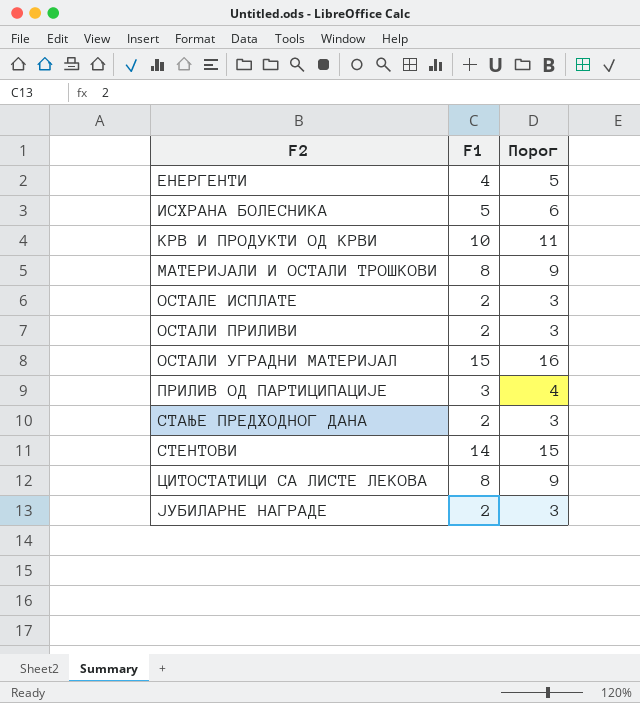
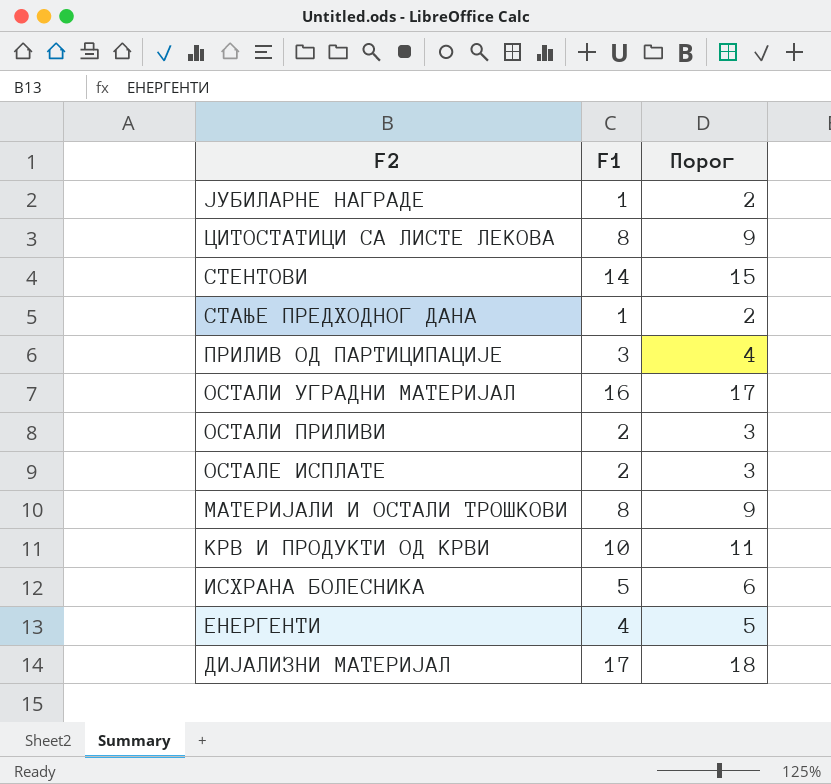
row order: F2 ascending -> F2 descending
ЈУБИЛАРНЕ НАГРАДЕ | F1: 2 -> 1
ЈУБИЛАРНЕ НАГРАДЕ | Порог: 3 -> 2
СТАЊЕ ПРЕДХОДНОГ ДАНА | F1: 2 -> 1
СТАЊЕ ПРЕДХОДНОГ ДАНА | Порог: 3 -> 2
ОСТАЛИ УГРАДНИ МАТЕРИЈАЛ | F1: 15 -> 16
ОСТАЛИ УГРАДНИ МАТЕРИЈАЛ | Порог: 16 -> 17
row ДИЈАЛИЗНИ МАТЕРИЈАЛ: none -> 17 | 18

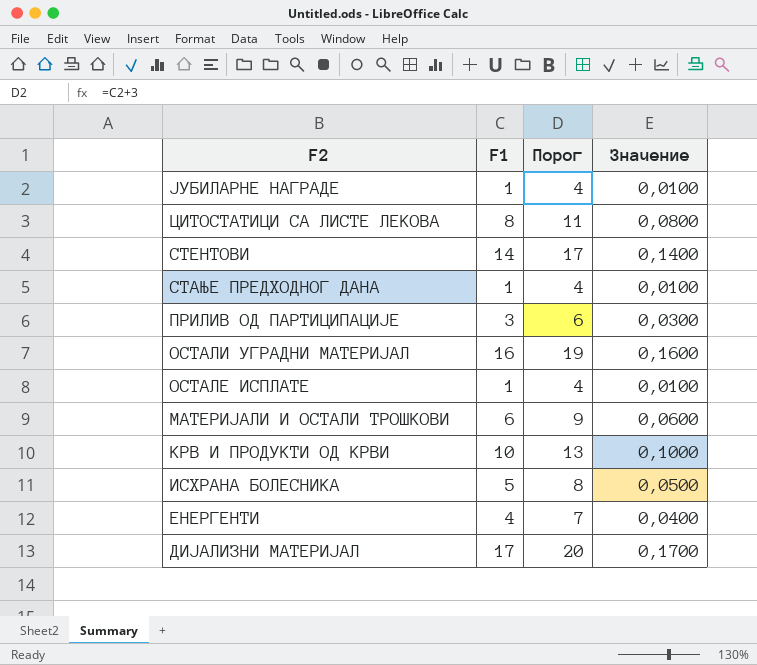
column Порог | formula: [F1] + 1 -> [F1] + 3
column Значение | formula: none -> [F1] * 0,01
row ОСТАЛИ ПРИЛИВИ: 2 | 3 -> none
ОСТАЛЕ ИСПЛАТЕ | F1: 2 -> 1
МАТЕРИЈАЛИ И ОСТАЛИ ТРОШКОВИ | F1: 8 -> 6

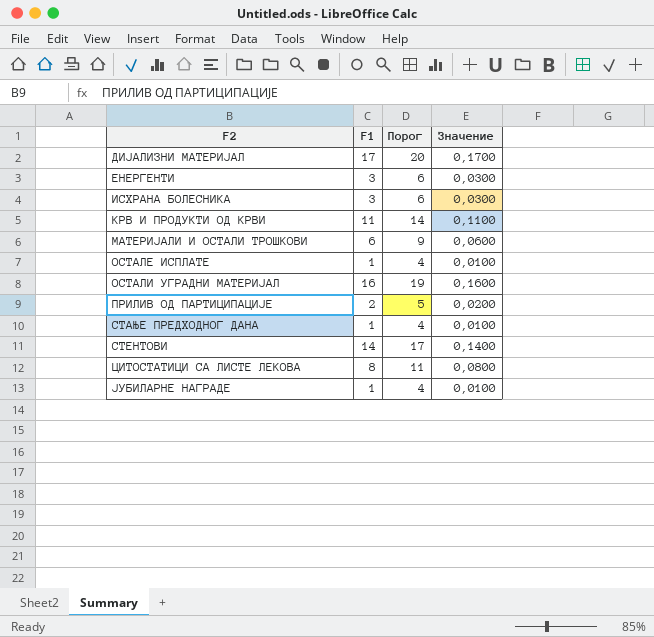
row order: F2 descending -> F2 ascending
ЕНЕРГЕНТИ | F1: 4 -> 3
ЕНЕРГЕНТИ | Порог: 7 -> 6
ЕНЕРГЕНТИ | Значение: 0,0400 -> 0,0300
ИСХРАНА БОЛЕСНИКА | F1: 5 -> 3
ИСХРАНА БОЛЕСНИКА | Порог: 8 -> 6
ИСХРАНА БОЛЕСНИКА | Значение: 0,0500 -> 0,0300
КРВ И ПРОДУКТИ ОД КРВИ | F1: 10 -> 11
КРВ И ПРОДУКТИ ОД КРВИ | Порог: 13 -> 14
КРВ И ПРОДУКТИ ОД КРВИ | Значение: 0,1000 -> 0,1100
ПРИЛИВ ОД ПАРТИЦИПАЦИЈЕ | F1: 3 -> 2
ПРИЛИВ ОД ПАРТИЦИПАЦИЈЕ | Порог: 6 -> 5
ПРИЛИВ ОД ПАРТИЦИПАЦИЈЕ | Значение: 0,0300 -> 0,0200

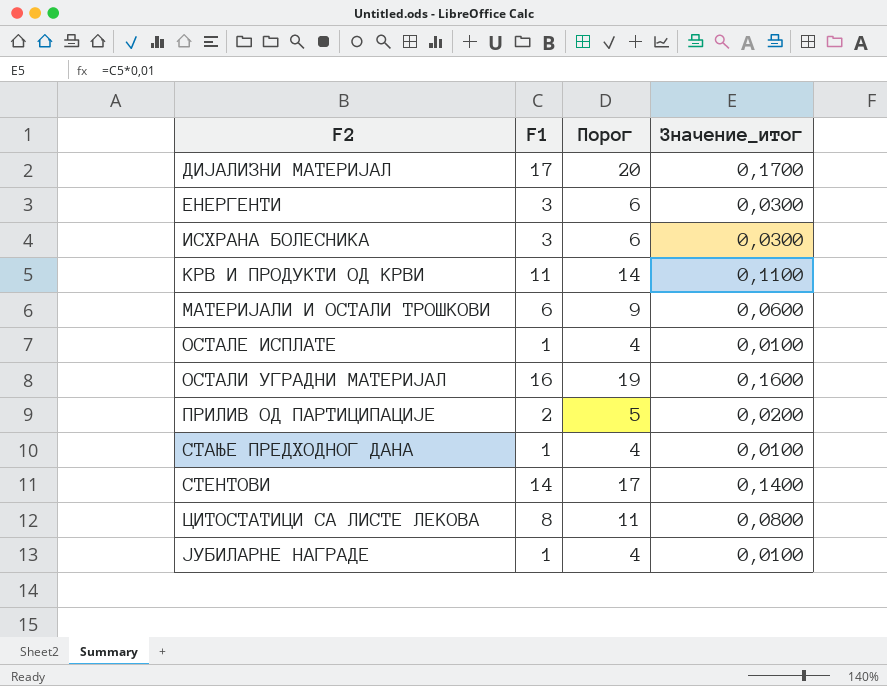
column name: Значение -> Значение_итог

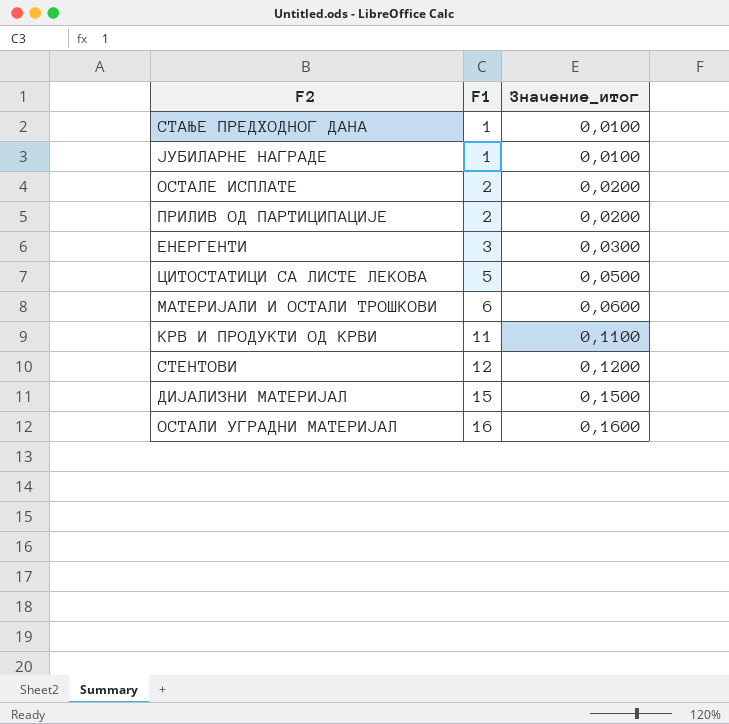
row order: F2 ascending -> F1 ascending
column Порог | formula: [F1] + 3 -> none
row ИСХРАНА БОЛЕСНИКА: 3 | 6 | 0,0300 -> none
ОСТАЛЕ ИСПЛАТЕ | F1: 1 -> 2
ОСТАЛЕ ИСПЛАТЕ | Значение_итог: 0,0100 -> 0,0200
ЦИТОСТАТИЦИ СА ЛИСТЕ ЛЕКОВА | F1: 8 -> 5
ЦИТОСТАТИЦИ СА ЛИСТЕ ЛЕКОВА | Значение_итог: 0,0800 -> 0,0500
СТЕНТОВИ | F1: 14 -> 12
СТЕНТОВИ | Значение_итог: 0,1400 -> 0,1200
ДИЈАЛИЗНИ МАТЕРИЈАЛ | F1: 17 -> 15
ДИЈАЛИЗНИ МАТЕРИЈАЛ | Значение_итог: 0,1700 -> 0,1500

